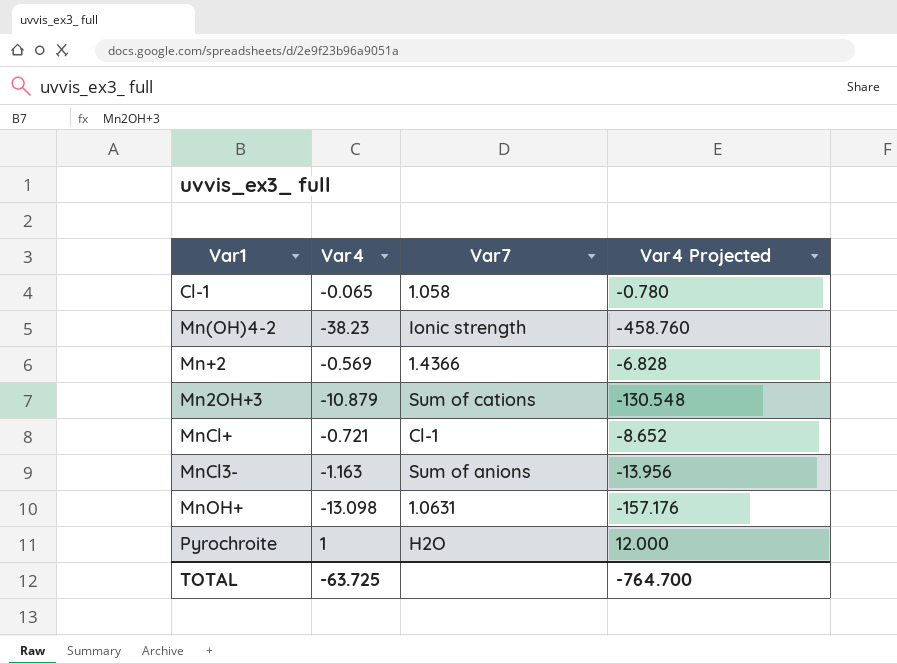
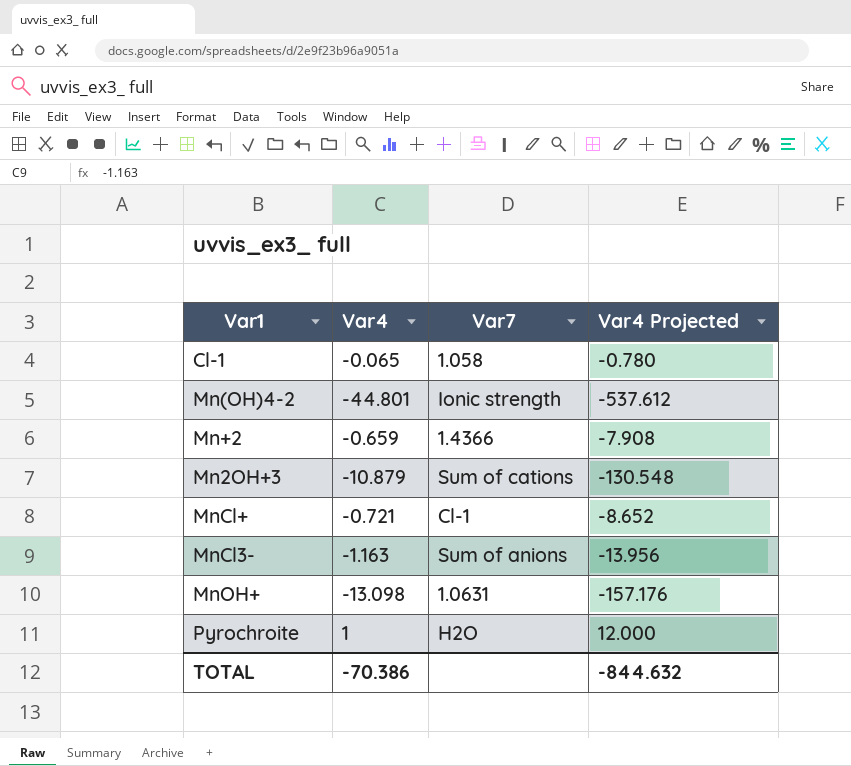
Mn(OH)4-2 | Var4: -38.23 -> -44.801
Mn(OH)4-2 | Var4 Projected: -458.760 -> -537.612
Mn+2 | Var4: -0.569 -> -0.659
Mn+2 | Var4 Projected: -6.828 -> -7.908
TOTAL | Var4: -63.725 -> -70.386
TOTAL | Var4 Projected: -764.700 -> -844.632

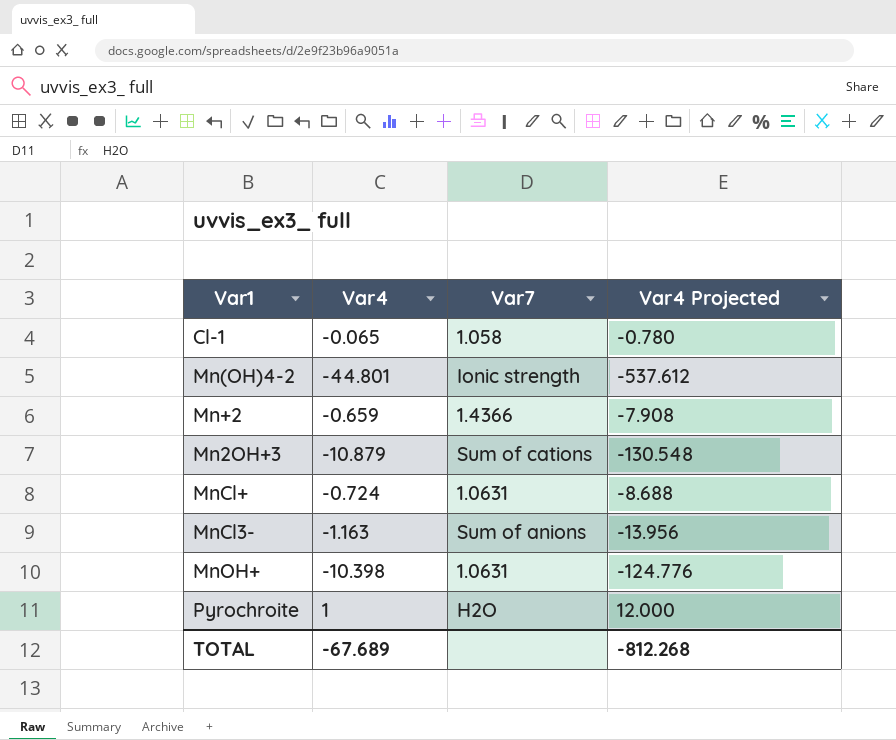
MnCl+ | Var4: -0.721 -> -0.724
MnCl+ | Var7: Cl-1 -> 1.0631
MnCl+ | Var4 Projected: -8.652 -> -8.688
MnOH+ | Var4: -13.098 -> -10.398
MnOH+ | Var4 Projected: -157.176 -> -124.776
TOTAL | Var4: -70.386 -> -67.689
TOTAL | Var4 Projected: -844.632 -> -812.268

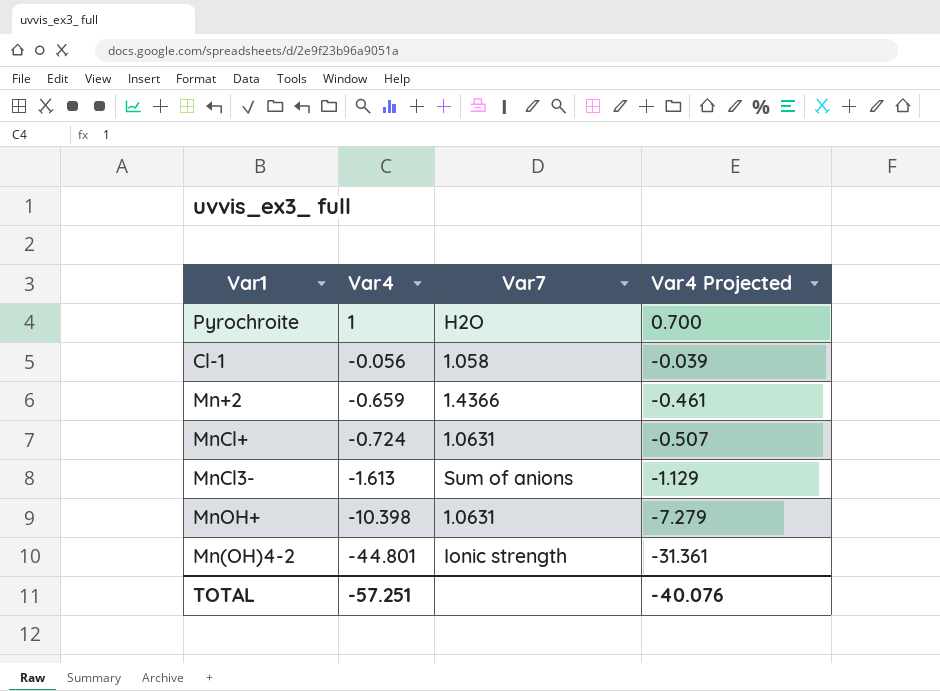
row order: none -> Var4 descending
column Var4 Projected | formula: [Var4] * 12 -> [Var4] * 0.7
row Mn2OH+3: -10.879 | Sum of cations | -130.548 -> none
Cl-1 | Var4: -0.065 -> -0.056
MnCl3- | Var4: -1.163 -> -1.613
TOTAL | Var4: -67.689 -> -57.251
TOTAL | Var4 Projected: -812.268 -> -40.076

